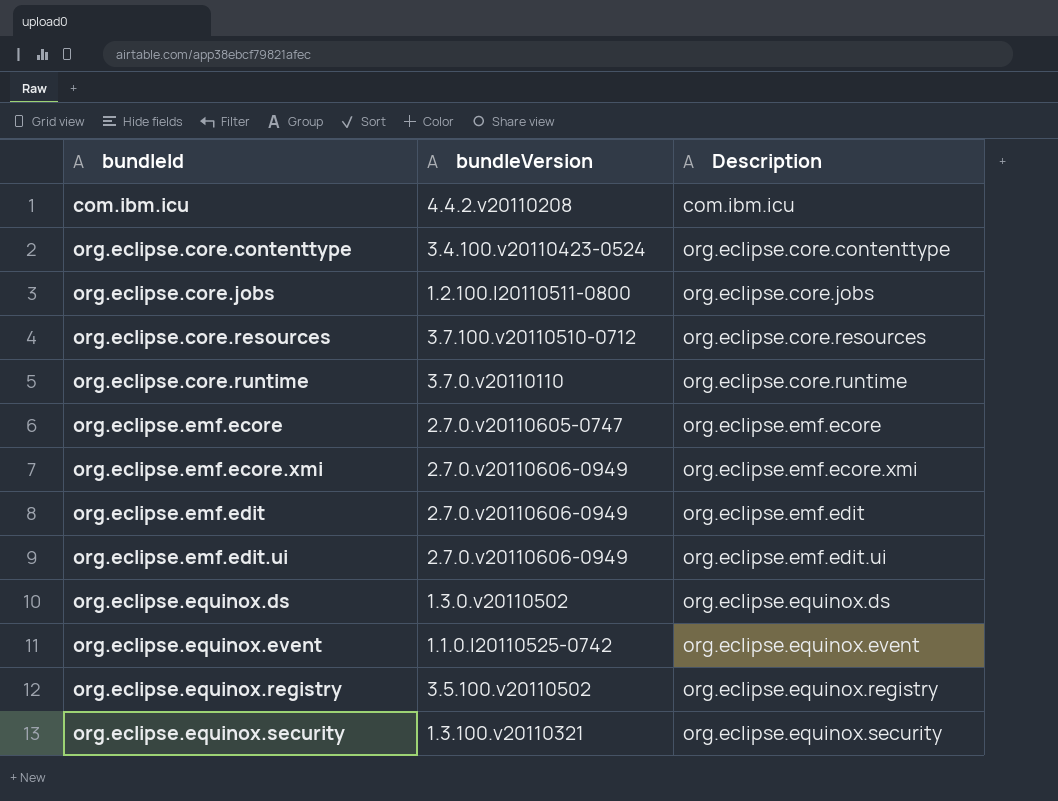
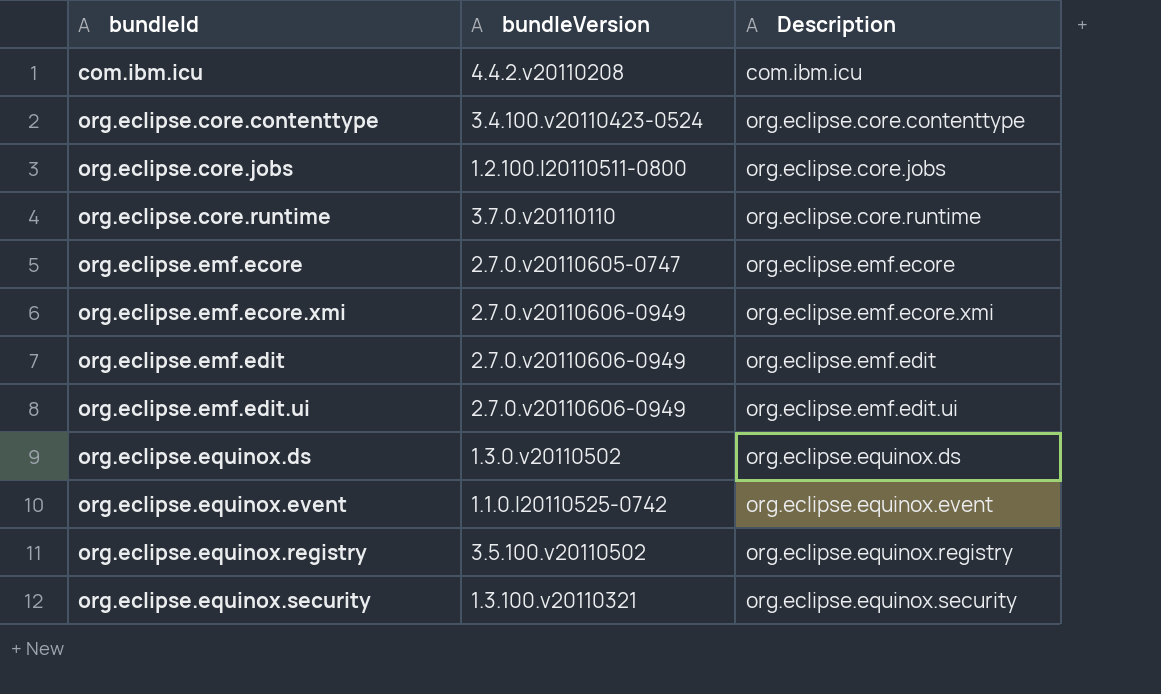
row org.eclipse.core.resources: 3.7.100.v20110510-0712 | org.eclipse.core.resources -> none

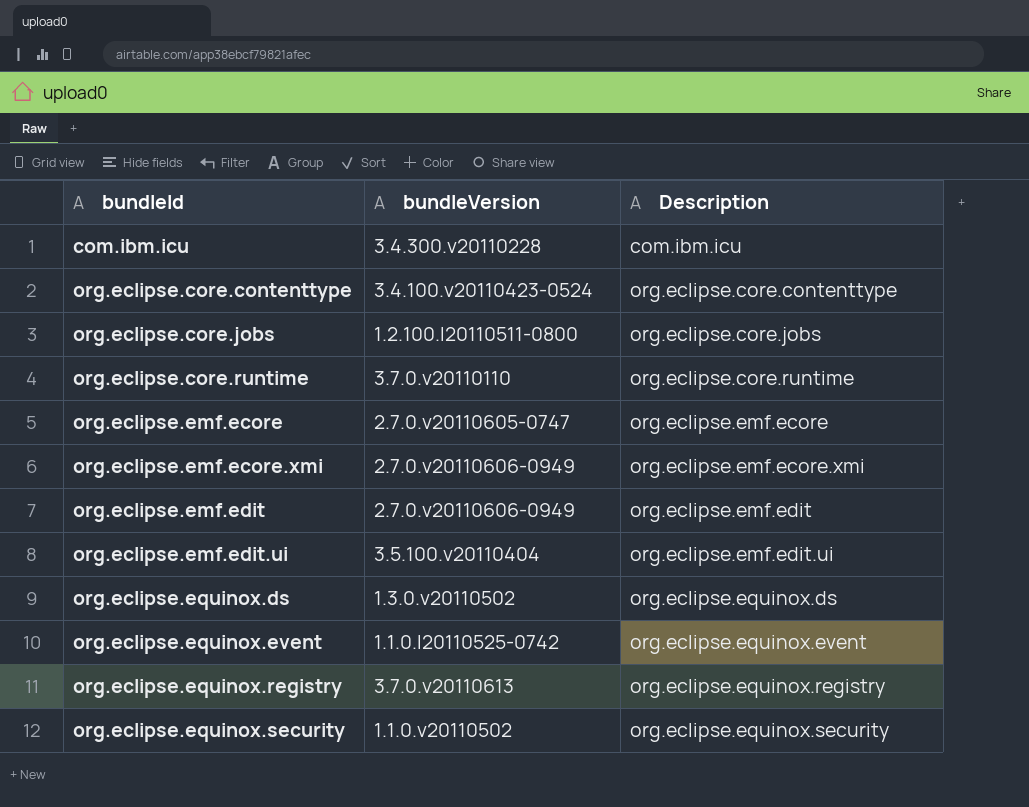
com.ibm.icu | bundleVersion: 4.4.2.v20110208 -> 3.4.300.v20110228
org.eclipse.emf.edit.ui | bundleVersion: 2.7.0.v20110606-0949 -> 3.5.100.v20110404
org.eclipse.equinox.registry | bundleVersion: 3.5.100.v20110502 -> 3.7.0.v20110613
org.eclipse.equinox.security | bundleVersion: 1.3.100.v20110321 -> 1.1.0.v20110502

